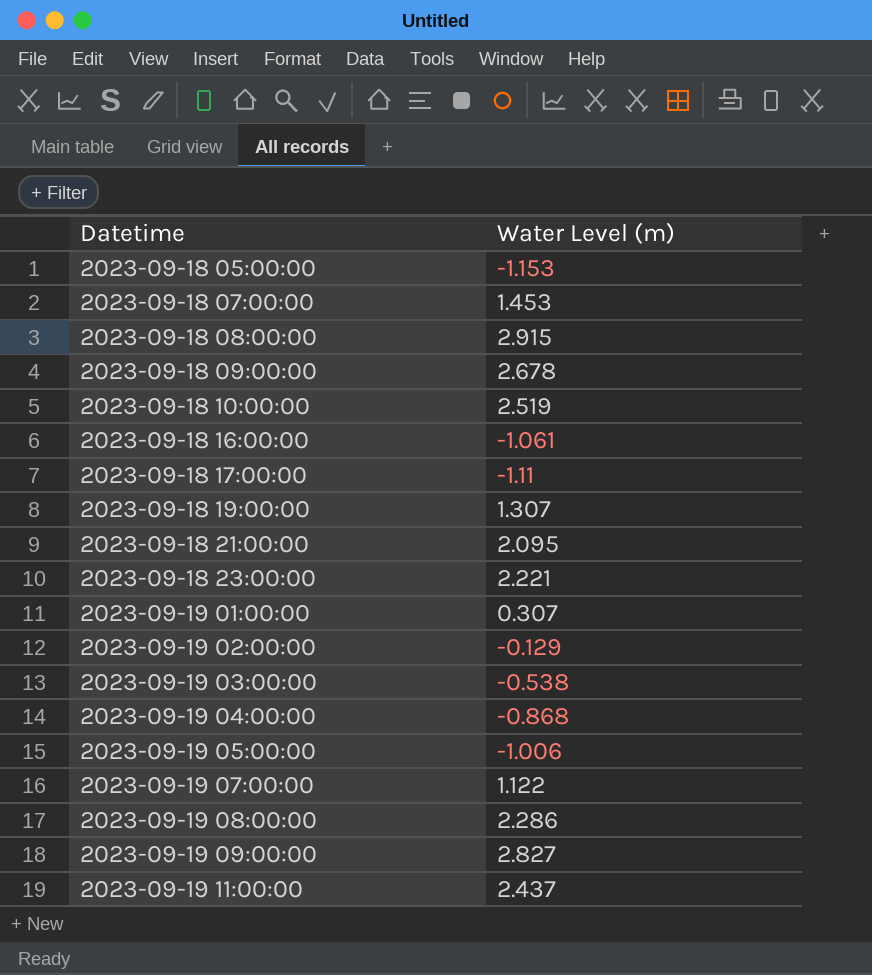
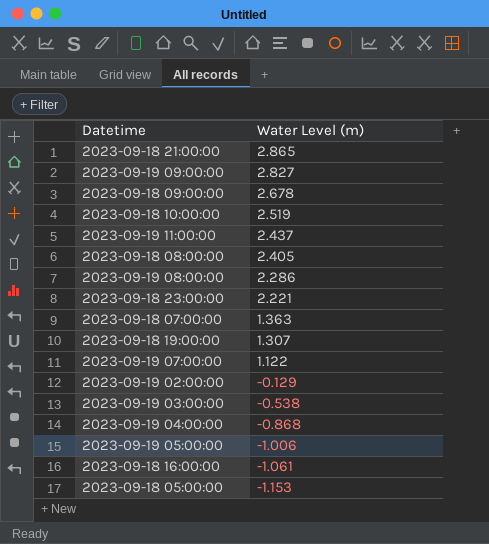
row order: Datetime ascending -> Water Level (m) descending
row 2023-09-18 17:00:00: -1.11 -> none
row 2023-09-19 01:00:00: 0.307 -> none
2023-09-18 21:00:00 | Water Level (m): 2.095 -> 2.865
2023-09-18 08:00:00 | Water Level (m): 2.915 -> 2.405
2023-09-18 07:00:00 | Water Level (m): 1.453 -> 1.363

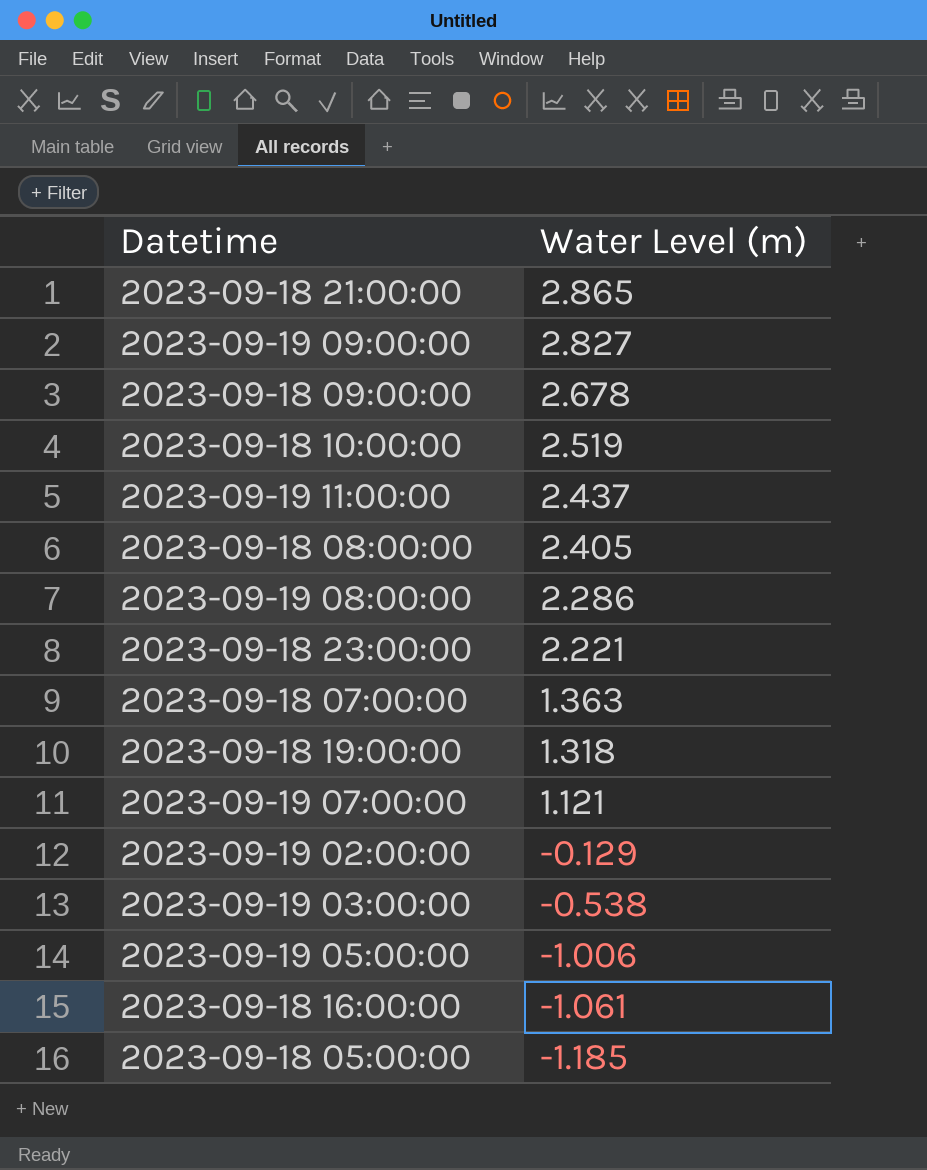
row 2023-09-19 04:00:00: -0.868 -> none
2023-09-18 19:00:00 | Water Level (m): 1.307 -> 1.318
2023-09-19 07:00:00 | Water Level (m): 1.122 -> 1.121
2023-09-18 05:00:00 | Water Level (m): -1.153 -> -1.185

